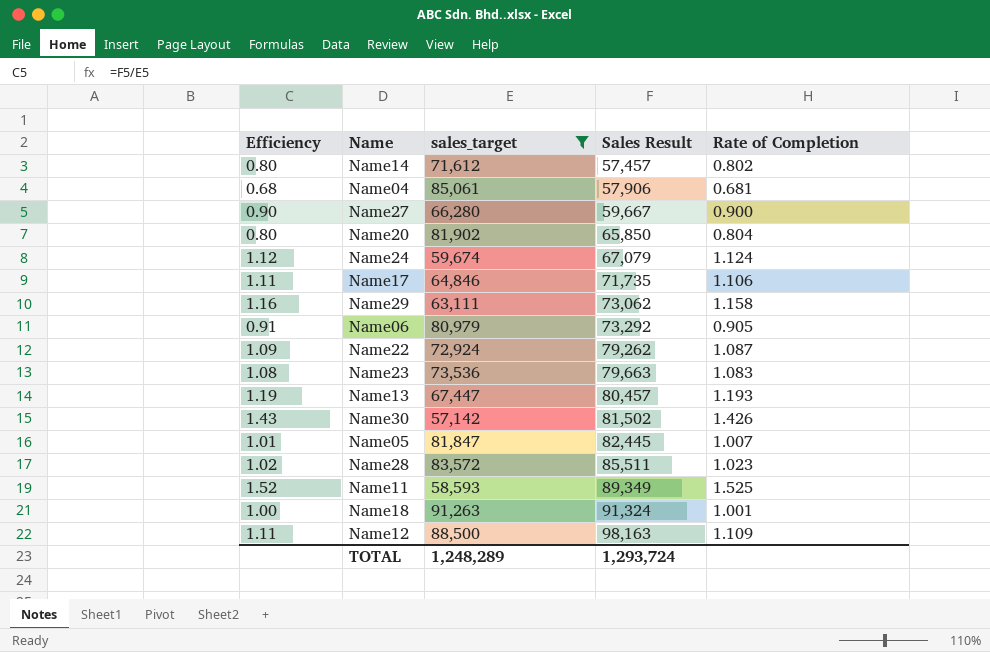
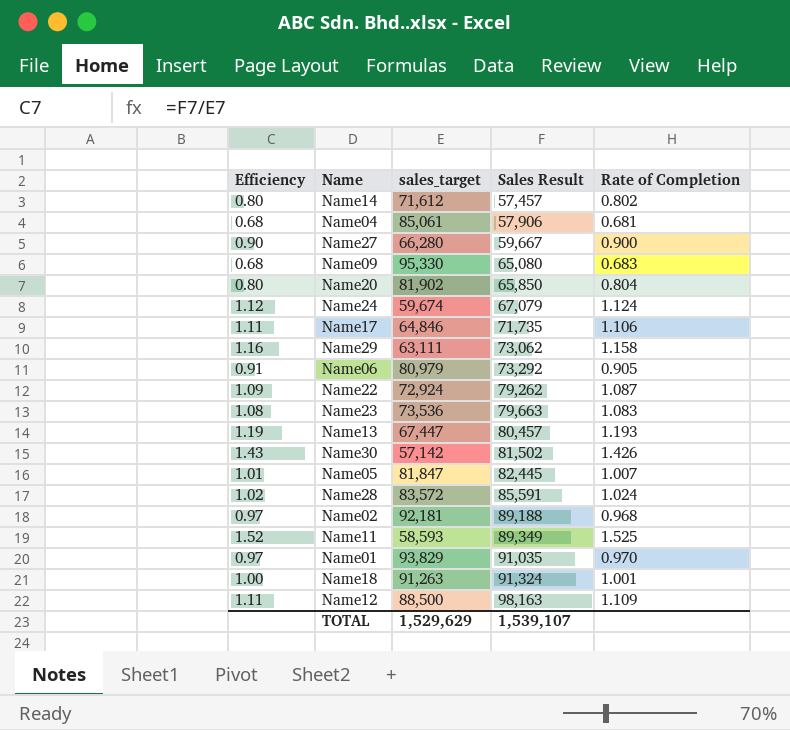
filter: sales_target <= 91,263 -> none
Name28 | Sales Result: 85,511 -> 85,591
Name28 | Rate of Completion: 1.023 -> 1.024
TOTAL | sales_target: 1,248,289 -> 1,529,629
TOTAL | Sales Result: 1,293,724 -> 1,539,107

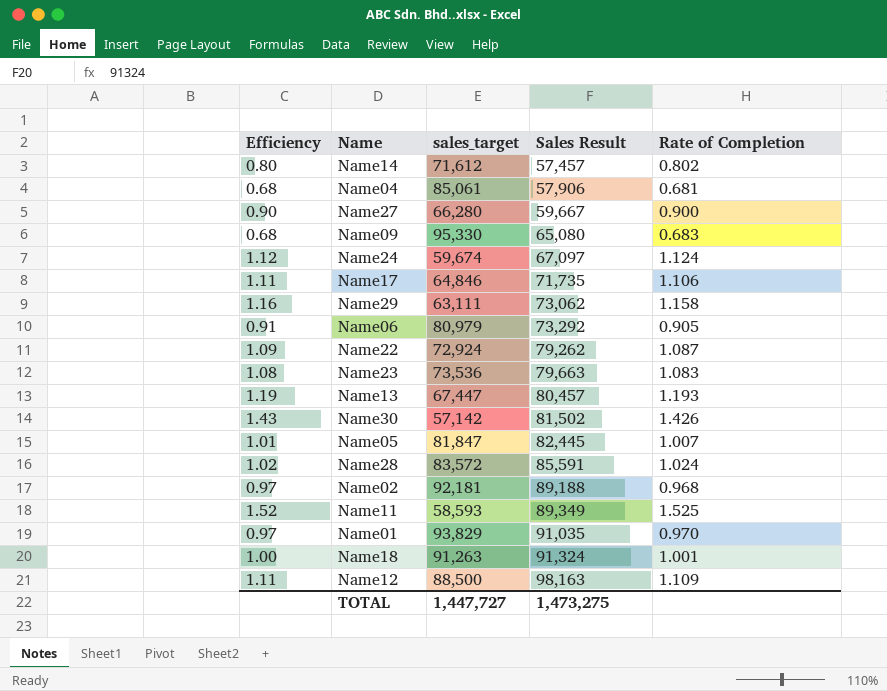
row Name20: 0.80 | 81,902 | 65,850 | 0.804 -> none
Name24 | Sales Result: 67,079 -> 67,097
TOTAL | sales_target: 1,529,629 -> 1,447,727
TOTAL | Sales Result: 1,539,107 -> 1,473,275

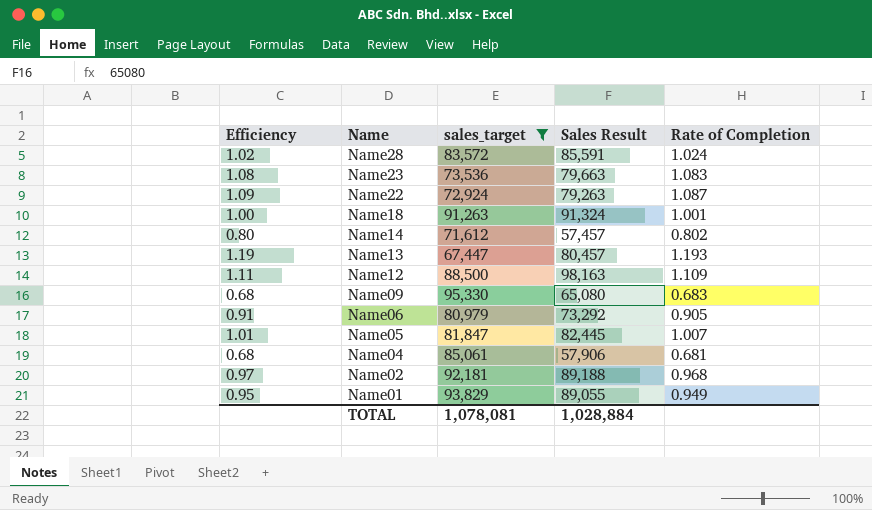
filter: none -> sales_target >= 67,447
row order: Sales Result ascending -> Name descending
Name22 | Sales Result: 79,262 -> 79,263
Name01 | Efficiency: 0.97 -> 0.95
Name01 | Sales Result: 91,035 -> 89,055
Name01 | Rate of Completion: 0.970 -> 0.949
TOTAL | sales_target: 1,447,727 -> 1,078,081
TOTAL | Sales Result: 1,473,275 -> 1,028,884

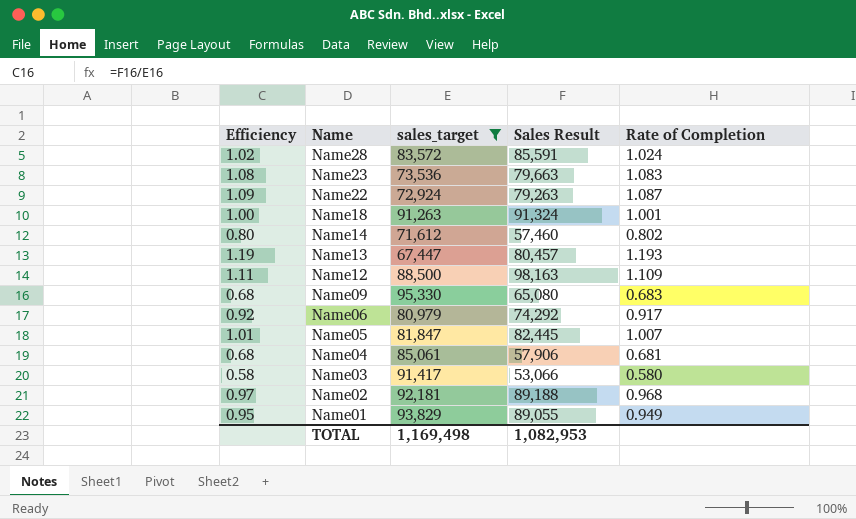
Name14 | Sales Result: 57,457 -> 57,460
Name06 | Efficiency: 0.91 -> 0.92
Name06 | Sales Result: 73,292 -> 74,292
Name06 | Rate of Completion: 0.905 -> 0.917
row Name03: none -> 0.58 | 91,417 | 53,066 | 0.580
TOTAL | sales_target: 1,078,081 -> 1,169,498
TOTAL | Sales Result: 1,028,884 -> 1,082,953

